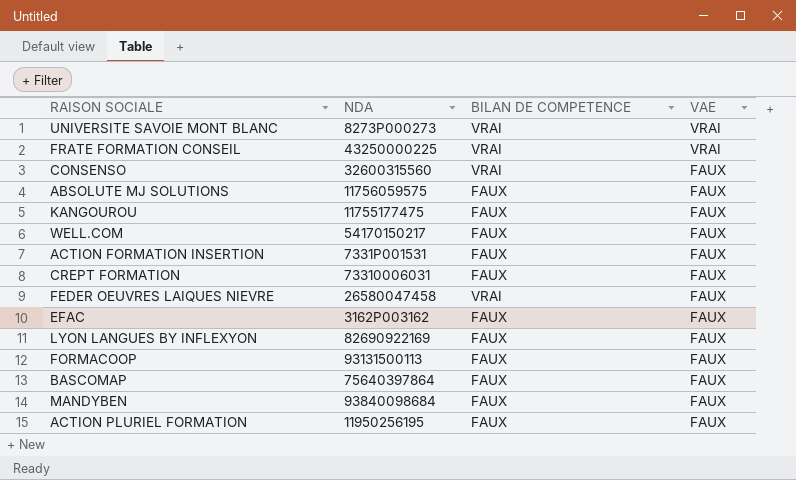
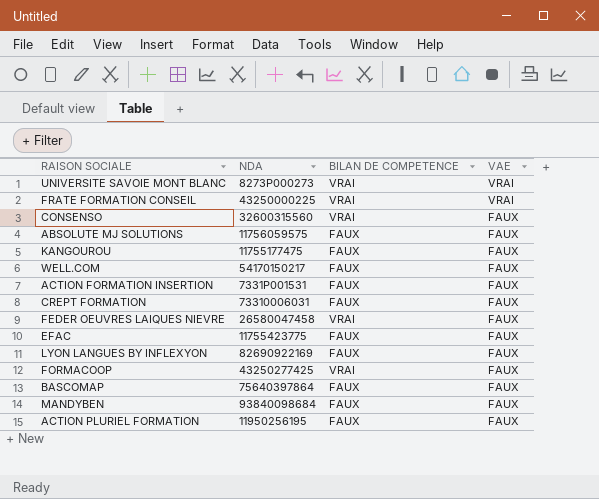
EFAC | NDA: 3162P003162 -> 11755423775
FORMACOOP | NDA: 93131500113 -> 43250277425
FORMACOOP | BILAN DE COMPETENCE: FAUX -> VRAI

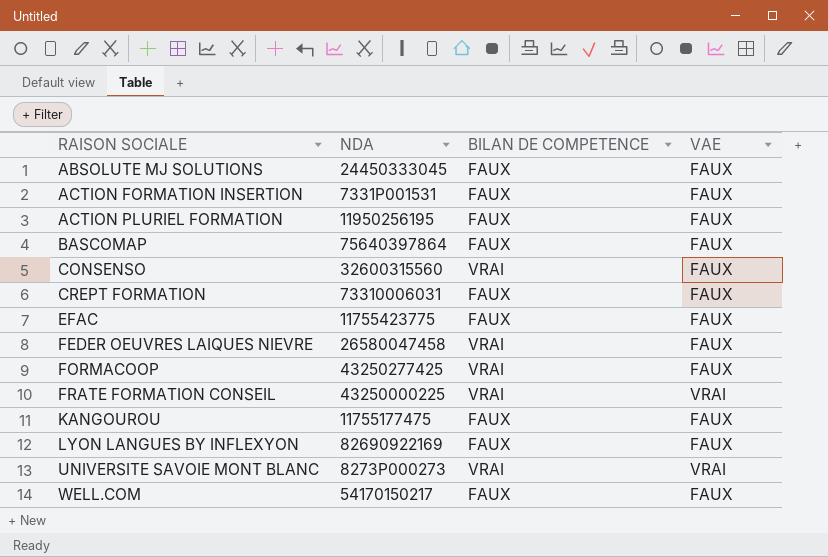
row order: VAE descending -> RAISON SOCIALE ascending
row MANDYBEN: 93840098684 | FAUX | FAUX -> none
ABSOLUTE MJ SOLUTIONS | NDA: 11756059575 -> 24450333045

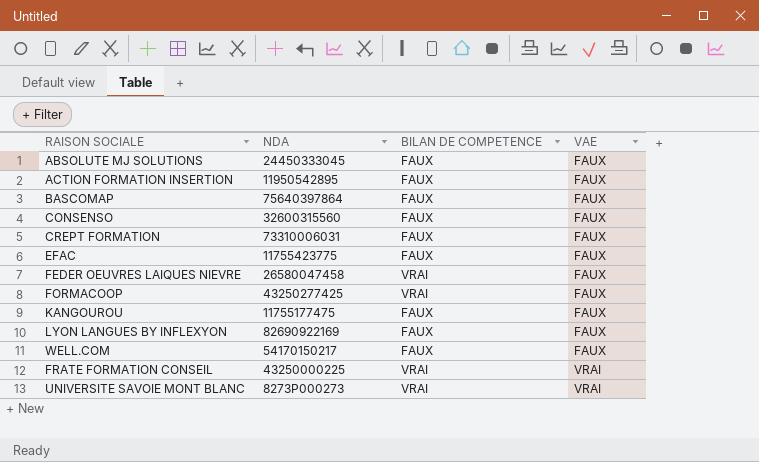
row order: RAISON SOCIALE ascending -> VAE ascending
row ACTION PLURIEL FORMATION: 11950256195 | FAUX | FAUX -> none
ACTION FORMATION INSERTION | NDA: 7331P001531 -> 11950542895
CONSENSO | BILAN DE COMPETENCE: VRAI -> FAUX

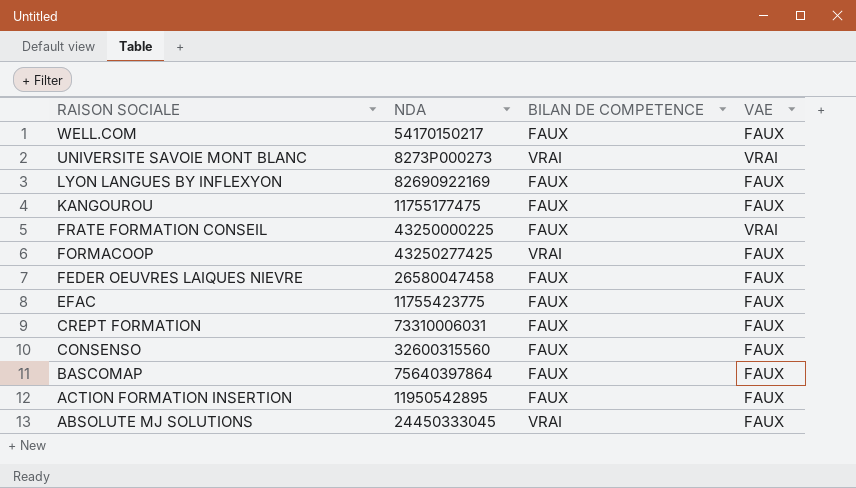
row order: VAE ascending -> RAISON SOCIALE descending
FRATE FORMATION CONSEIL | BILAN DE COMPETENCE: VRAI -> FAUX
FEDER OEUVRES LAIQUES NIEVRE | BILAN DE COMPETENCE: VRAI -> FAUX
ABSOLUTE MJ SOLUTIONS | BILAN DE COMPETENCE: FAUX -> VRAI

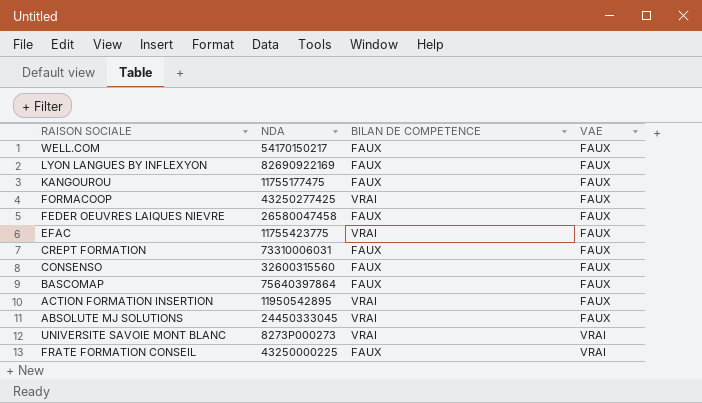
row order: RAISON SOCIALE descending -> VAE ascending
EFAC | BILAN DE COMPETENCE: FAUX -> VRAI
ACTION FORMATION INSERTION | BILAN DE COMPETENCE: FAUX -> VRAI

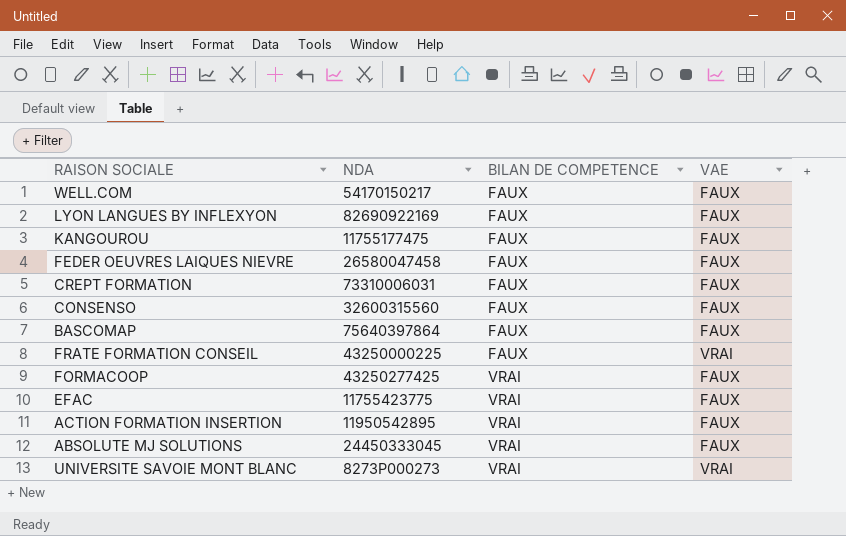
row order: VAE ascending -> BILAN DE COMPETENCE ascending

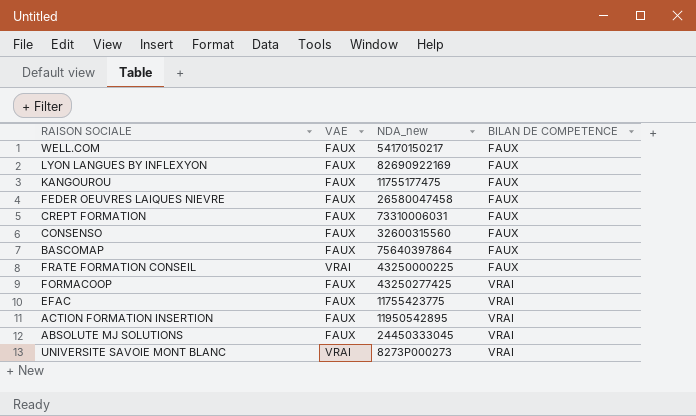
column VAE | position: 4 -> 2
column name: NDA -> NDA_new

